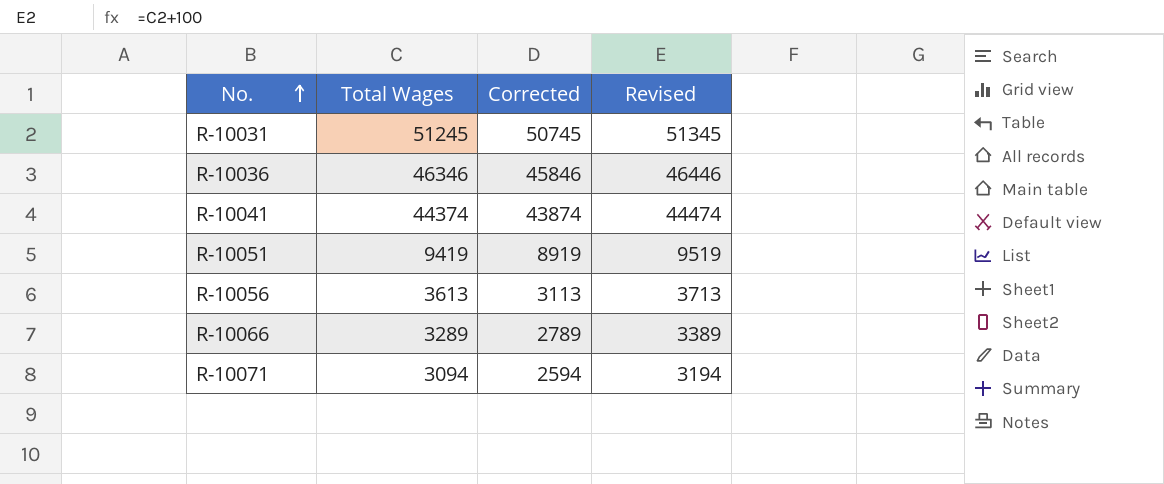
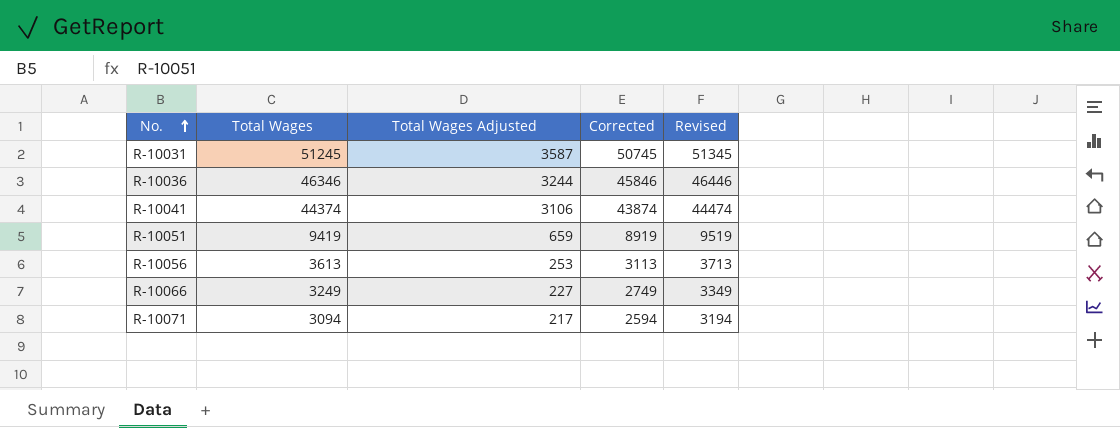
column Total Wages Adjusted | formula: none -> [Total Wages] * 0.07
R-10066 | Total Wages: 3289 -> 3249
R-10066 | Corrected: 2789 -> 2749
R-10066 | Revised: 3389 -> 3349

